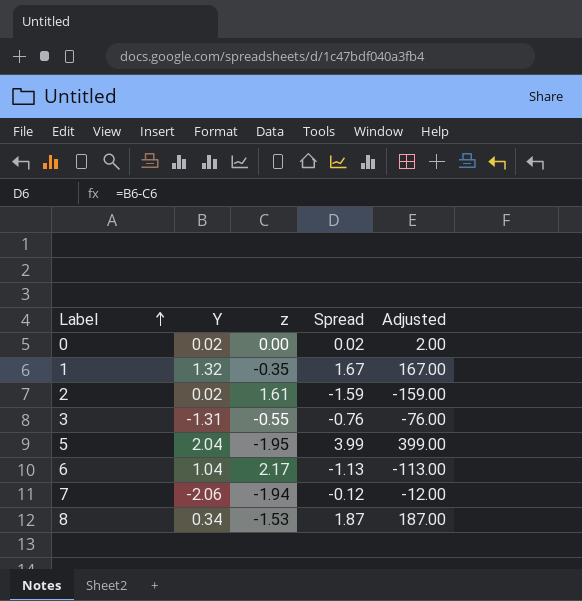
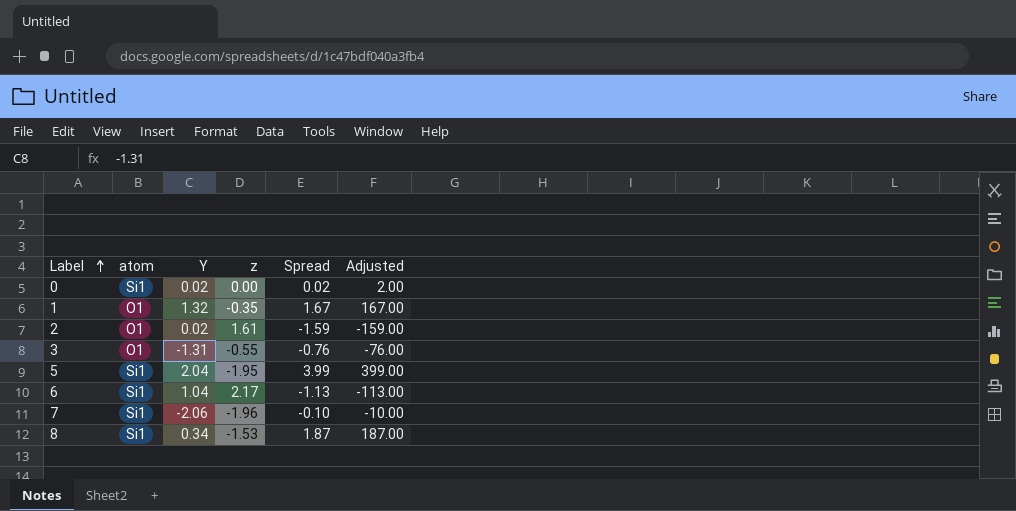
column atom | position: none -> 2
7 | z: -1.94 -> -1.96
7 | Spread: -0.12 -> -0.10
7 | Adjusted: -12.00 -> -10.00

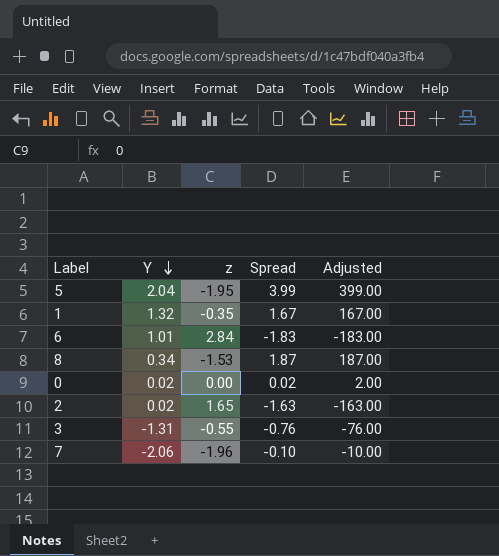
row order: Label ascending -> Y descending
column atom | position: 2 -> none
6 | Y: 1.04 -> 1.01
6 | z: 2.17 -> 2.84
6 | Spread: -1.13 -> -1.83
6 | Adjusted: -113.00 -> -183.00
2 | z: 1.61 -> 1.65
2 | Spread: -1.59 -> -1.63
2 | Adjusted: -159.00 -> -163.00

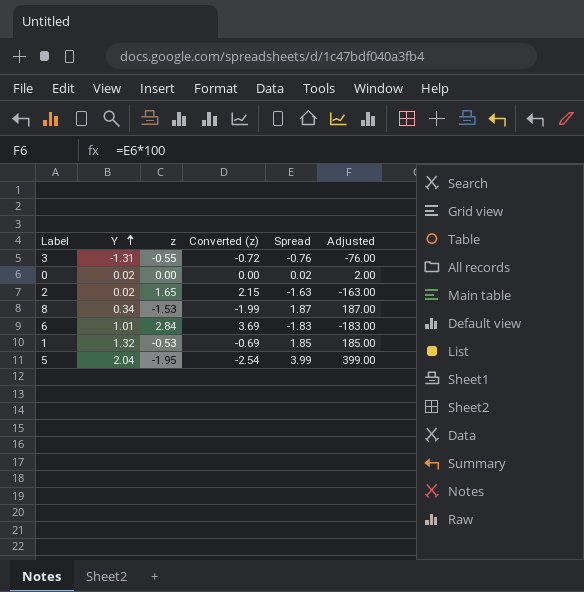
row order: Y descending -> Y ascending
column Converted (z) | formula: none -> [z] * 1.3
row 7: -2.06 | -1.96 | -0.10 | -10.00 -> none
1 | z: -0.35 -> -0.53
1 | Spread: 1.67 -> 1.85
1 | Adjusted: 167.00 -> 185.00

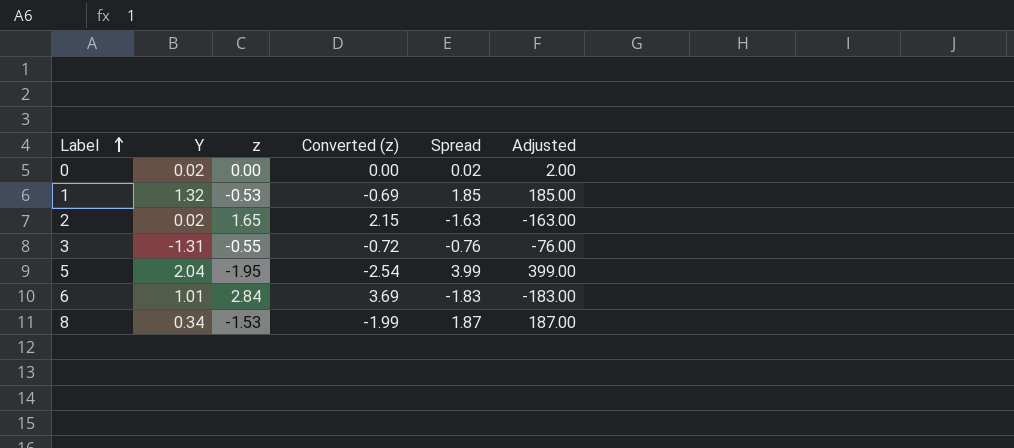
row order: Y ascending -> Label ascending

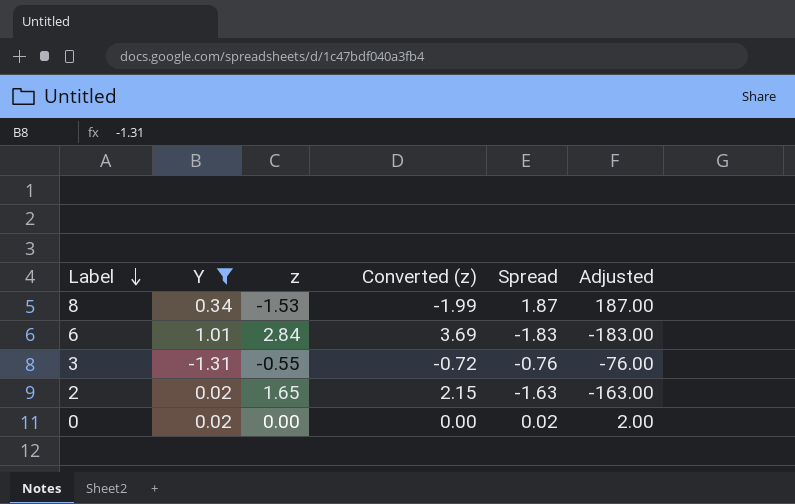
filter: none -> Y <= 1.01
row order: Label ascending -> Label descending

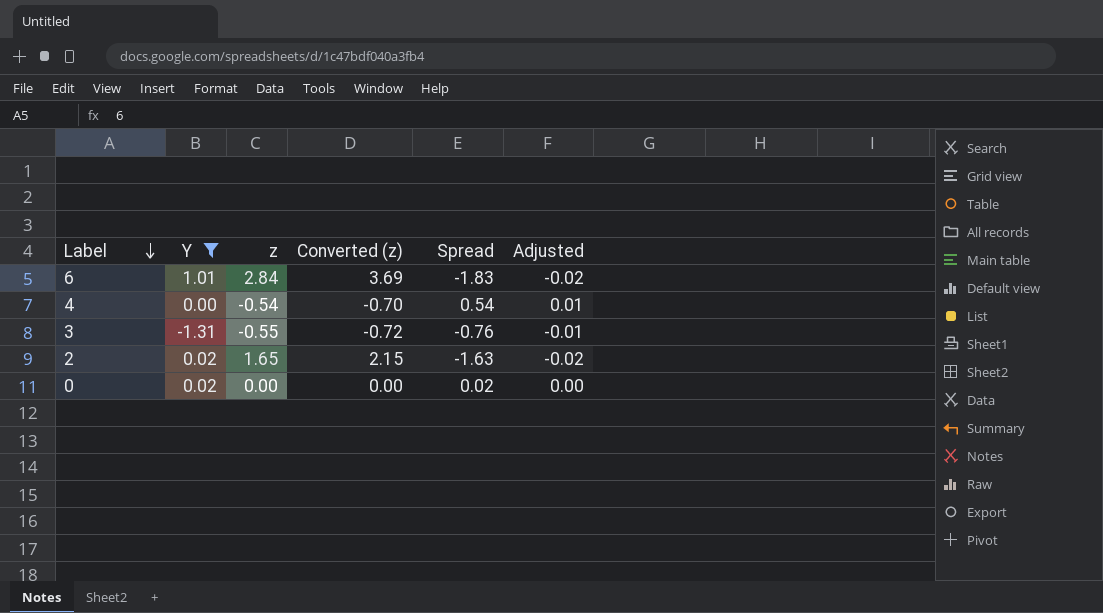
column Adjusted | formula: [Spread] * 100 -> [Spread] * 0.01
row 8: 0.34 | -1.53 | -1.99 | 1.87 | 187.00 -> none
row 4: none -> 0.00 | -0.54 | -0.70 | 0.54 | 0.01

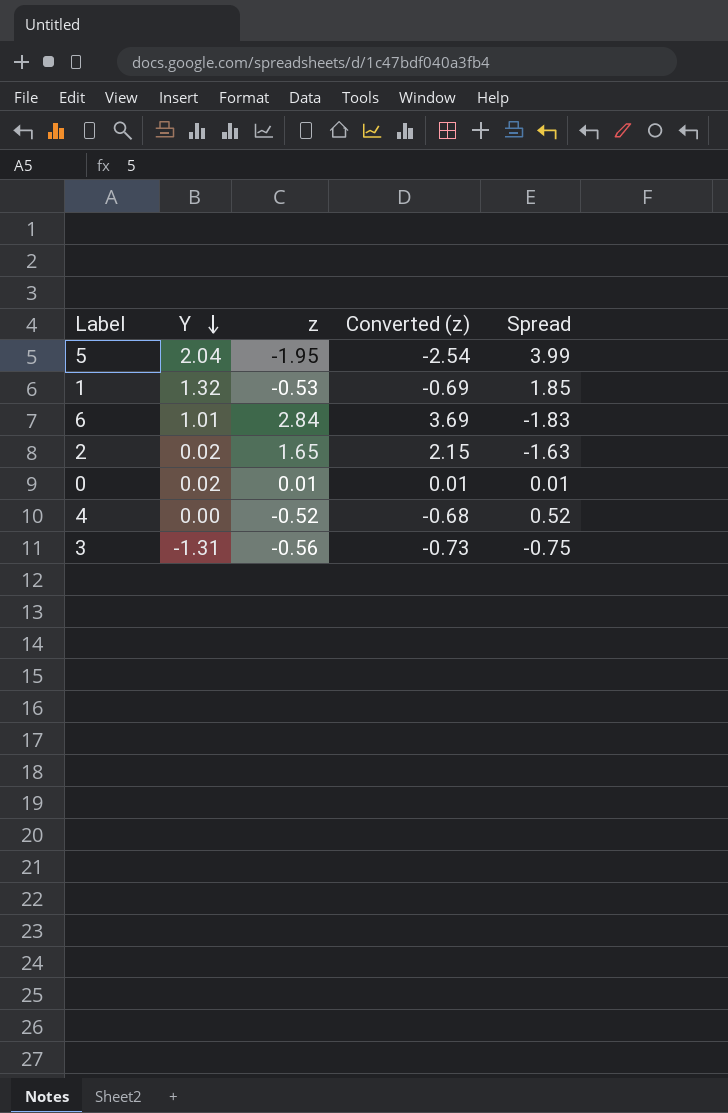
filter: Y <= 1.01 -> none
row order: Label descending -> Y descending
column Adjusted | formula: [Spread] * 0.01 -> none
0 | z: 0.00 -> 0.01
0 | Converted (z): 0.00 -> 0.01
0 | Spread: 0.02 -> 0.01
4 | z: -0.54 -> -0.52
4 | Converted (z): -0.70 -> -0.68
4 | Spread: 0.54 -> 0.52
3 | z: -0.55 -> -0.56
3 | Converted (z): -0.72 -> -0.73
3 | Spread: -0.76 -> -0.75

